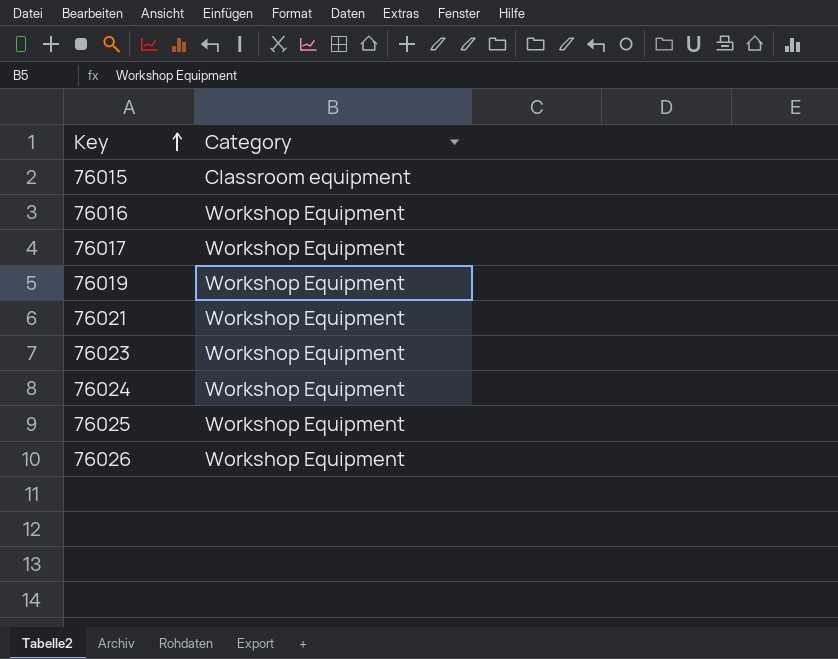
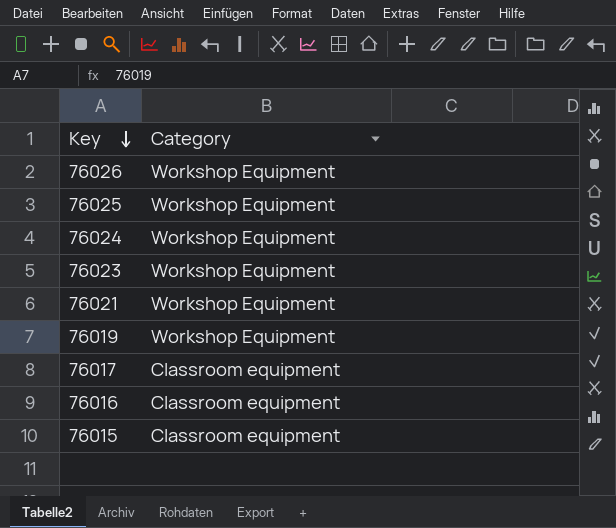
row order: Key ascending -> Key descending
76017 | Category: Workshop Equipment -> Classroom equipment
76016 | Category: Workshop Equipment -> Classroom equipment

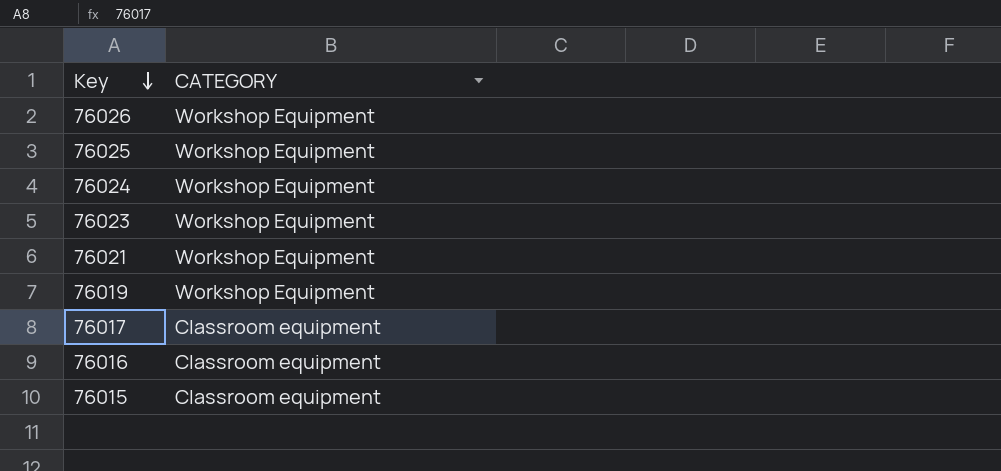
column name: Category -> CATEGORY

